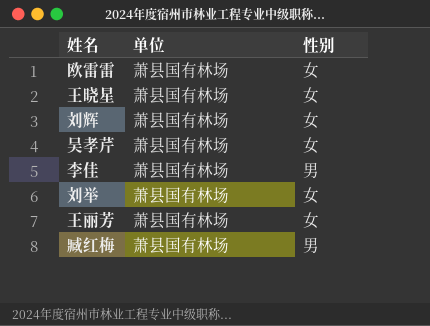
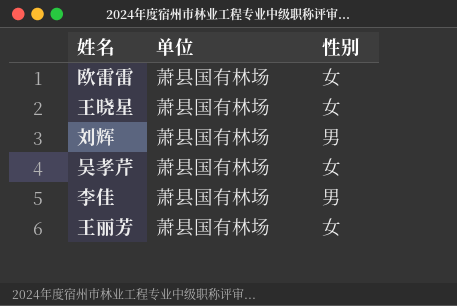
row 刘举: 萧县国有林场 | 女 -> none
row 臧红梅: 萧县国有林场 | 男 -> none
刘辉 | 性别: 女 -> 男

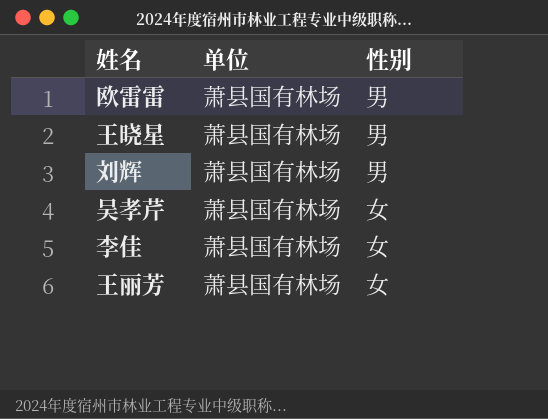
欧雷雷 | 性别: 女 -> 男
王晓星 | 性别: 女 -> 男
李佳 | 性别: 男 -> 女

